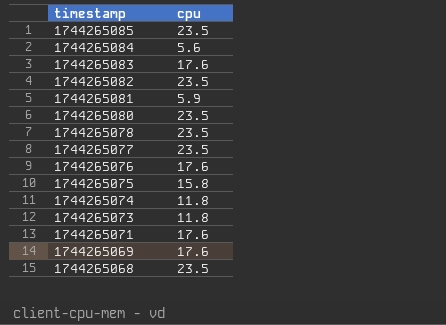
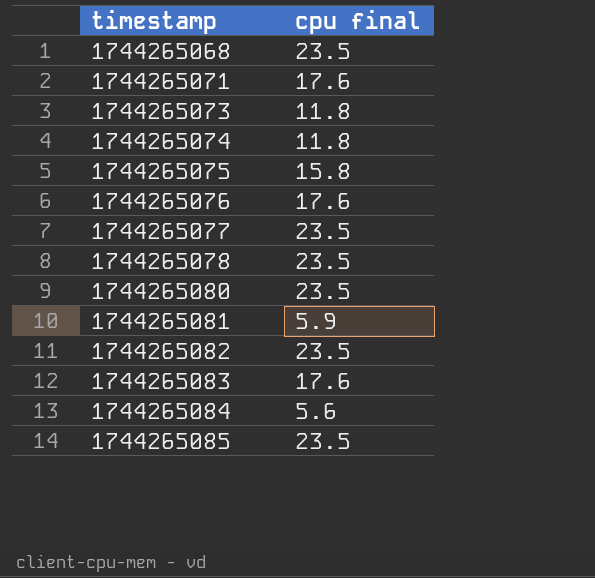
row order: timestamp descending -> timestamp ascending
column name: cpu -> cpu final
row 1744265069: 17.6 -> none

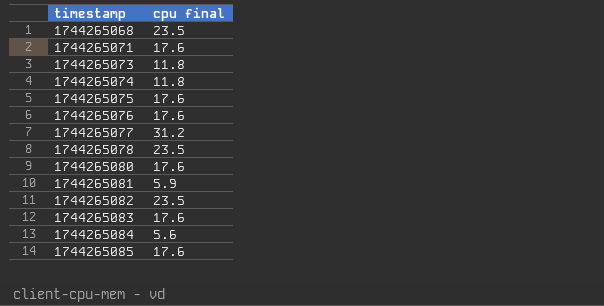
1744265075 | cpu final: 15.8 -> 17.6
1744265077 | cpu final: 23.5 -> 31.2
1744265080 | cpu final: 23.5 -> 17.6
1744265085 | cpu final: 23.5 -> 17.6

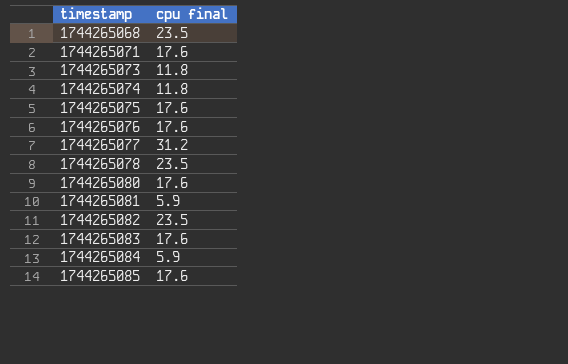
1744265084 | cpu final: 5.6 -> 5.9

